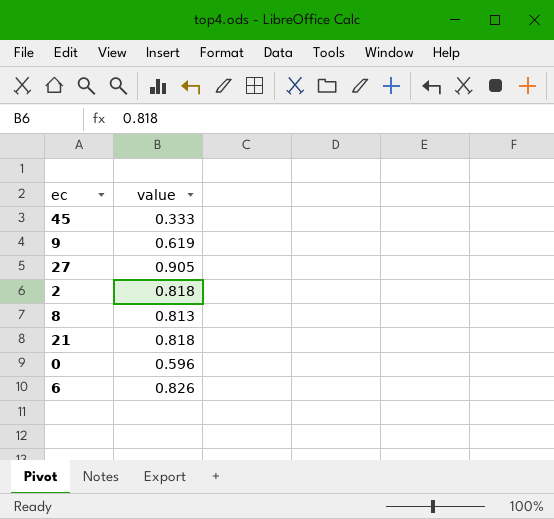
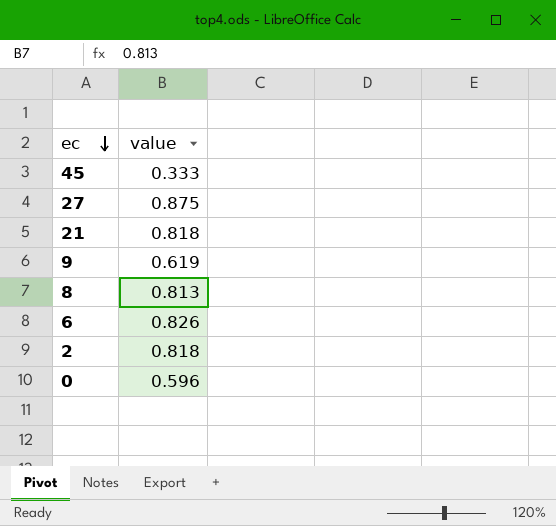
row order: none -> ec descending
27 | value: 0.905 -> 0.875

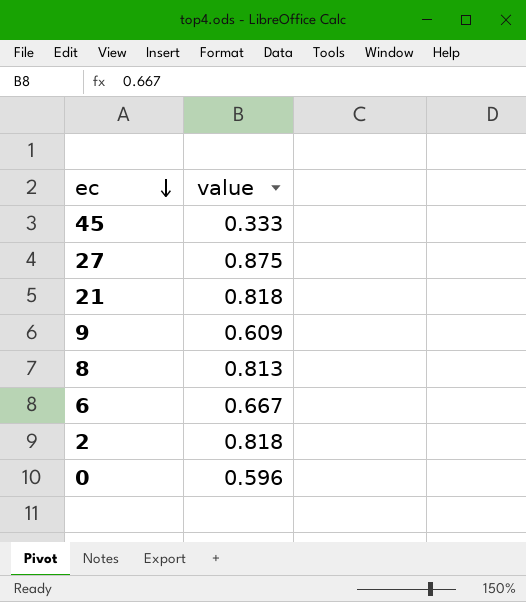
9 | value: 0.619 -> 0.609
6 | value: 0.826 -> 0.667

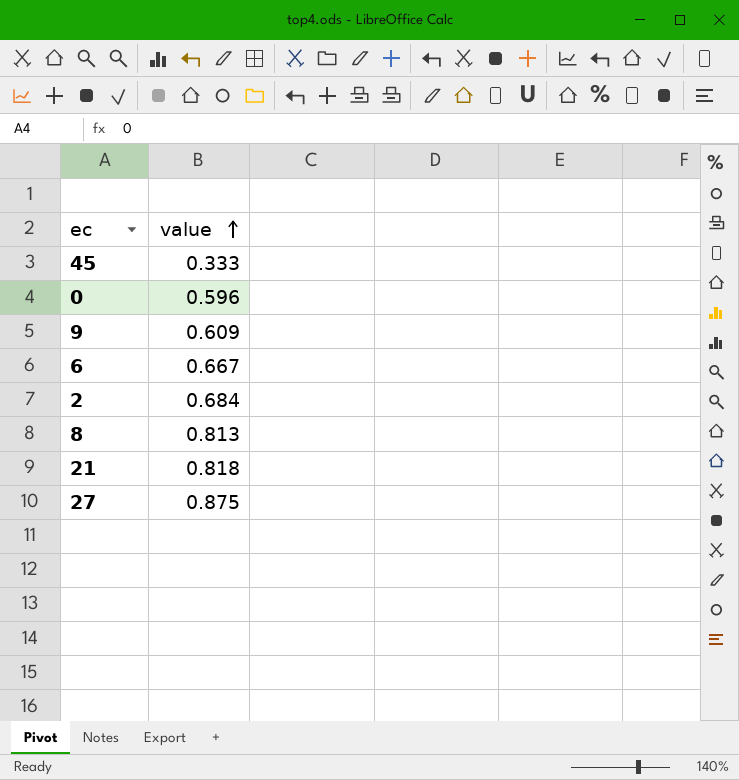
row order: ec descending -> value ascending
2 | value: 0.818 -> 0.684

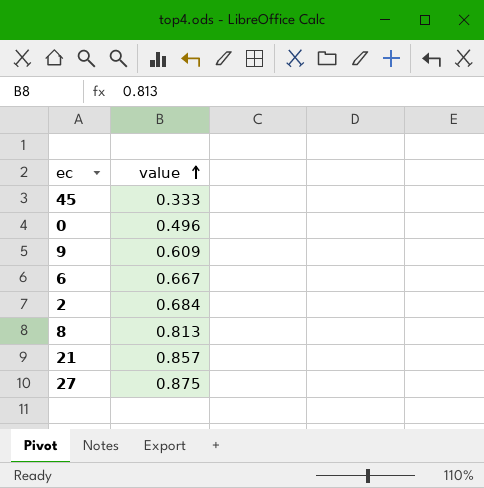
0 | value: 0.596 -> 0.496
21 | value: 0.818 -> 0.857

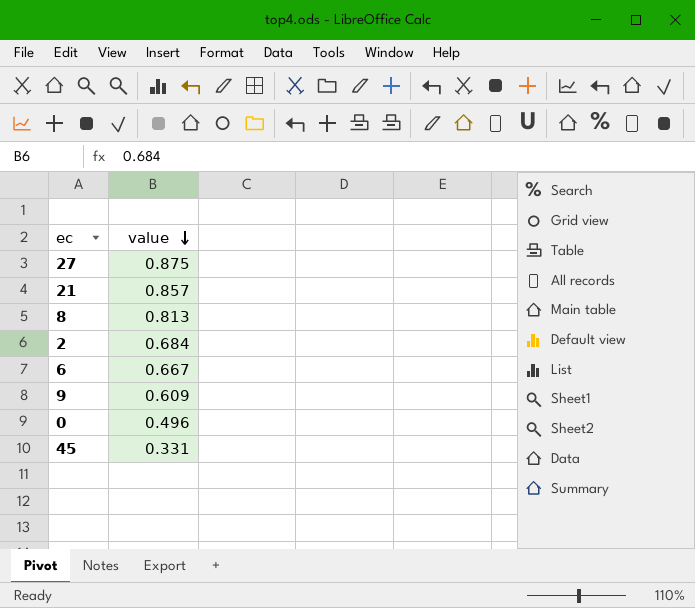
row order: value ascending -> value descending
45 | value: 0.333 -> 0.331

